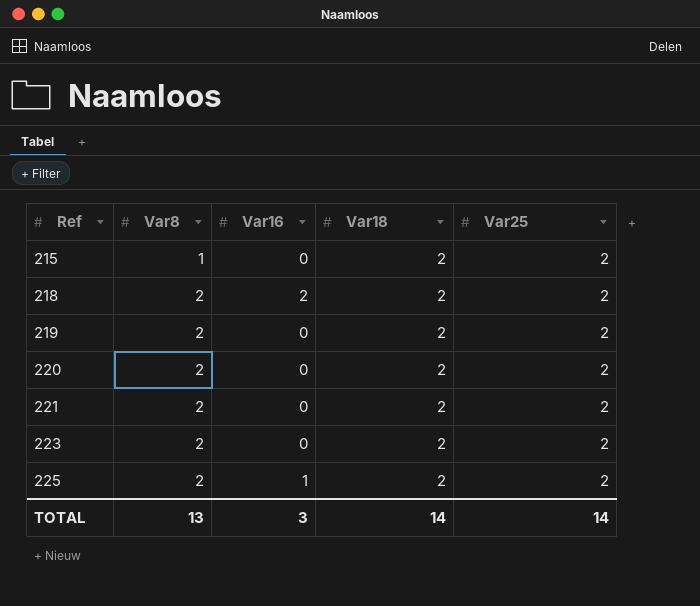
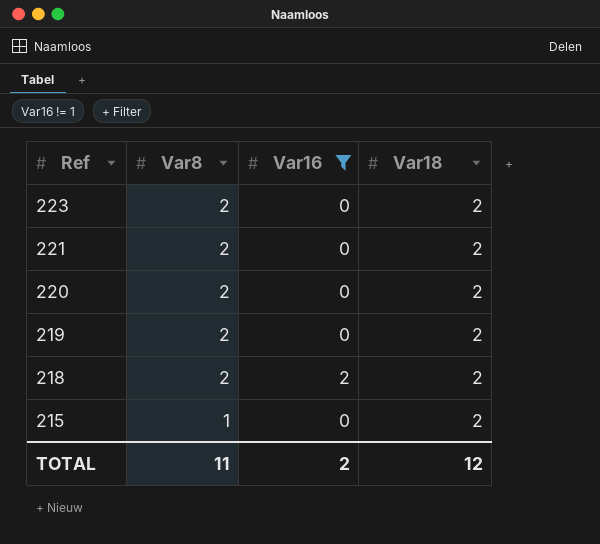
filter: none -> Var16 != 1
row order: Ref ascending -> Ref descending
column Var25 | position: 5 -> none
TOTAL | Var8: 13 -> 11
TOTAL | Var16: 3 -> 2
TOTAL | Var18: 14 -> 12

